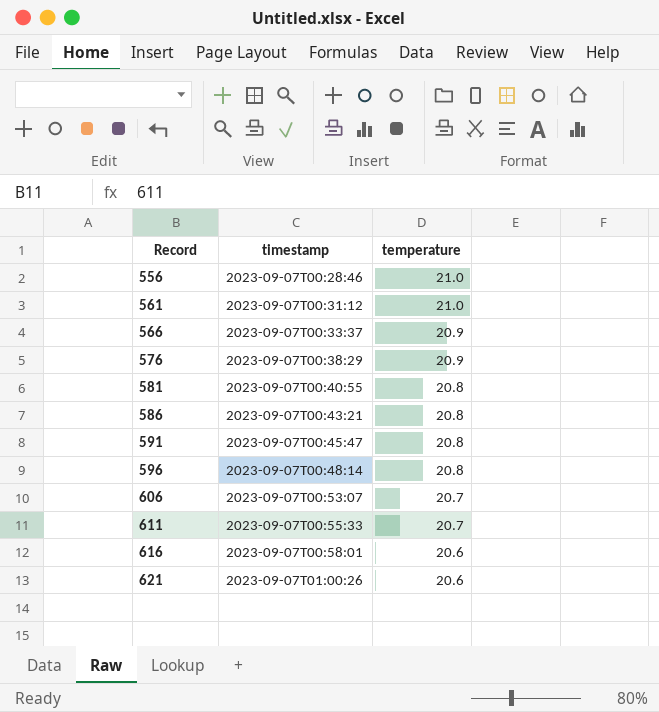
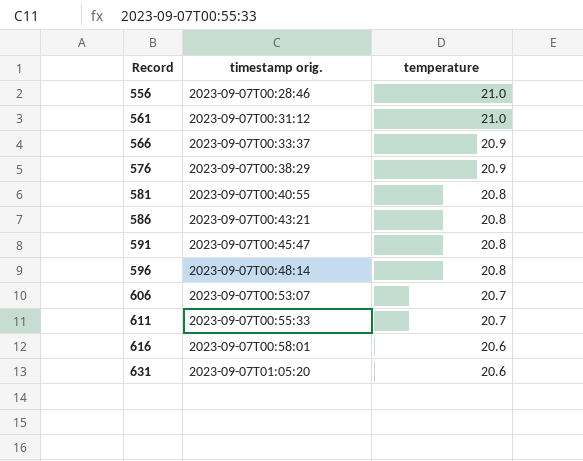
column name: timestamp -> timestamp orig.
row 621: 2023-09-07T01:00:26 | 20.6 -> none
row 631: none -> 2023-09-07T01:05:20 | 20.6

